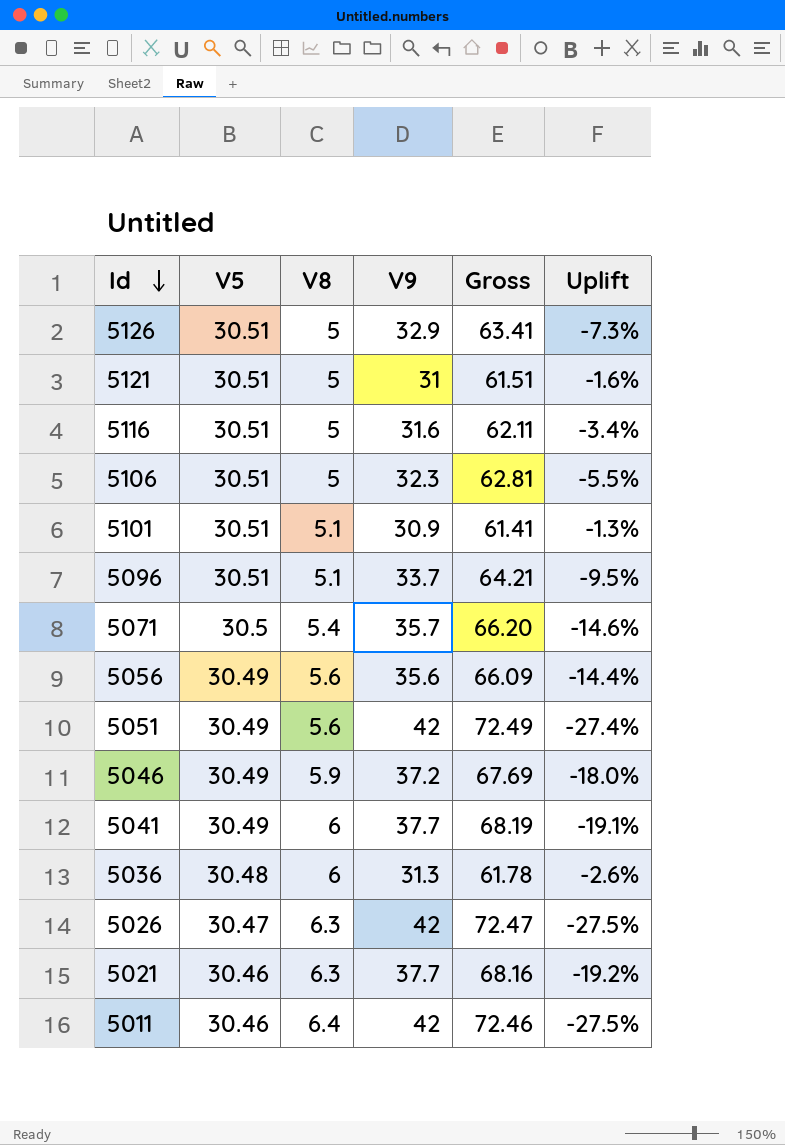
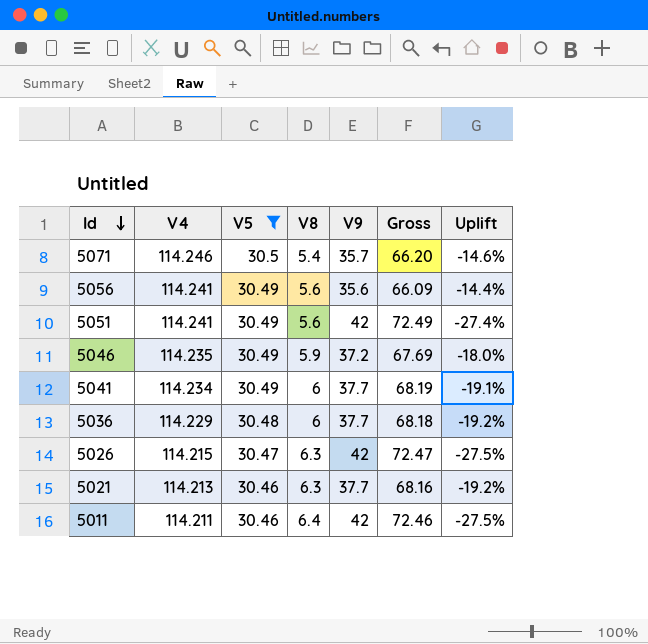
filter: none -> V5 != 30.51
column V4 | position: none -> 2
5036 | V9: 31.3 -> 37.7
5036 | Gross: 61.78 -> 68.18
5036 | Uplift: -2.6% -> -19.2%

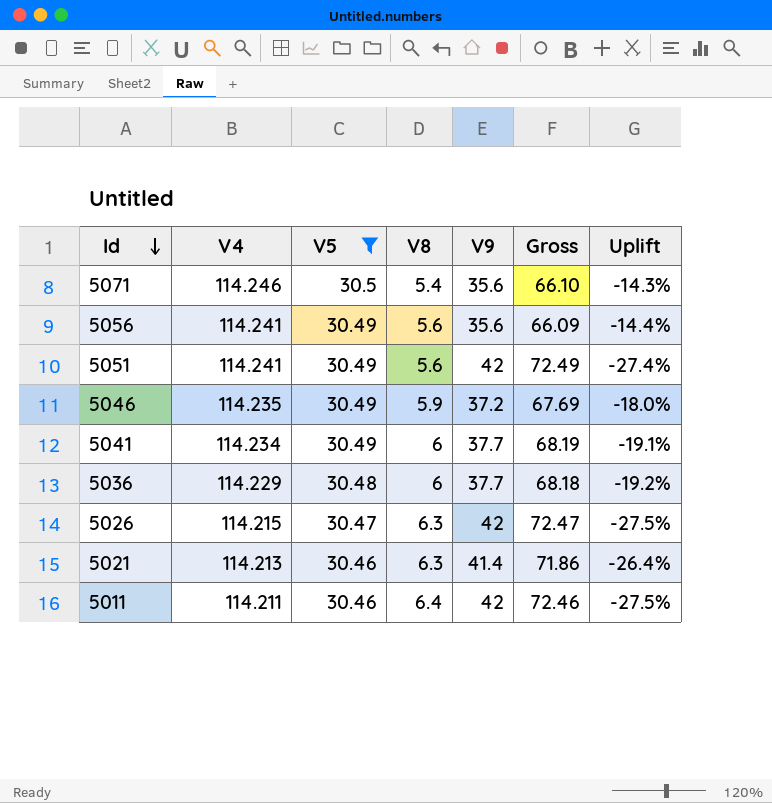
5071 | V9: 35.7 -> 35.6
5071 | Gross: 66.20 -> 66.10
5071 | Uplift: -14.6% -> -14.3%
5021 | V9: 37.7 -> 41.4
5021 | Gross: 68.16 -> 71.86
5021 | Uplift: -19.2% -> -26.4%

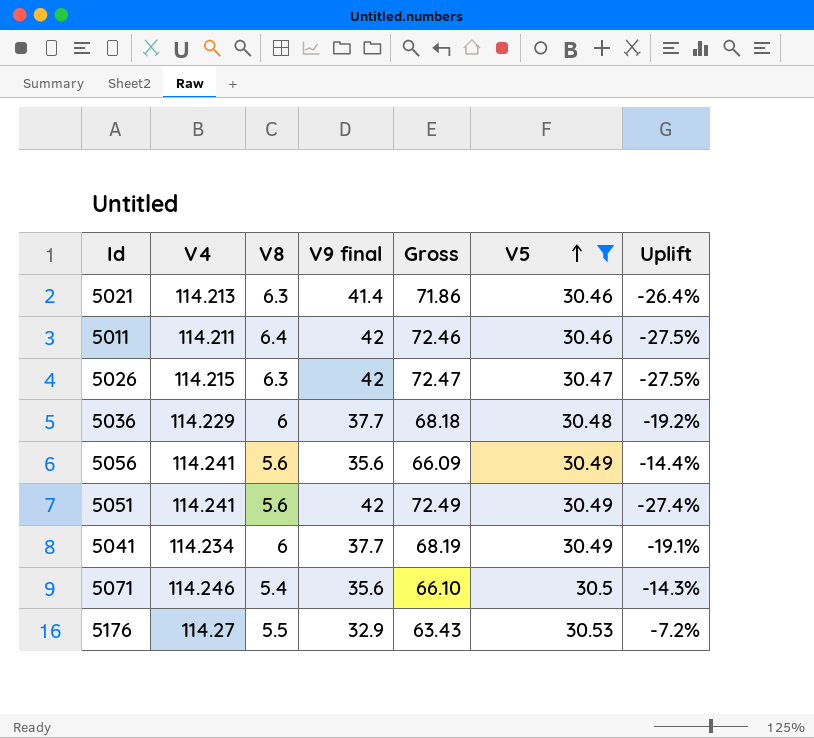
row order: Id descending -> V5 ascending
column name: V9 -> V9 final
column V5 | position: 3 -> 6
row 5046: 114.235 | 30.49 | 5.9 | 37.2 | 67.69 | -18.0% -> none
row 5176: none -> 114.27 | 5.5 | 32.9 | 63.43 | 30.53 | -7.2%

